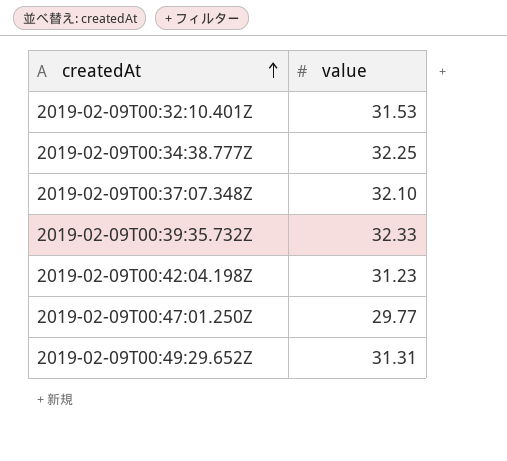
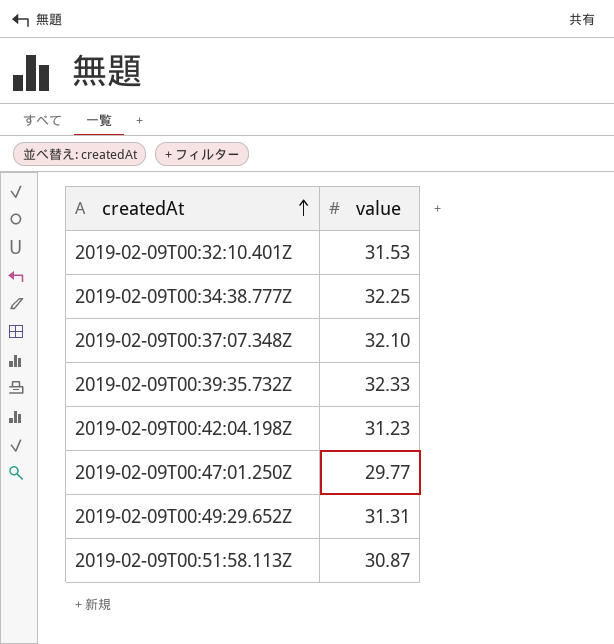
row 2019-02-09T00:51:58.113Z: none -> 30.87

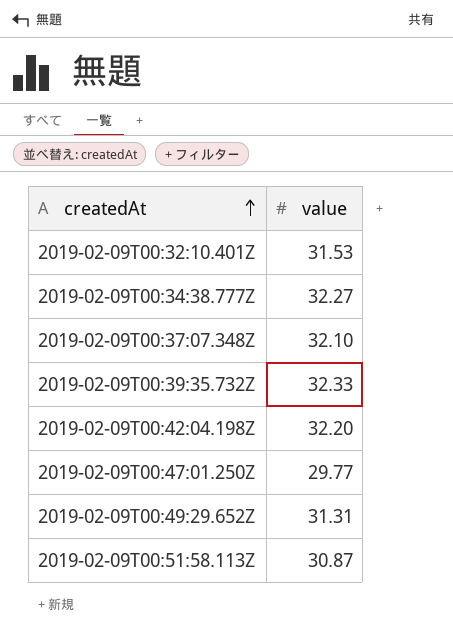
2019-02-09T00:34:38.777Z | value: 32.25 -> 32.27
2019-02-09T00:42:04.198Z | value: 31.23 -> 32.20

